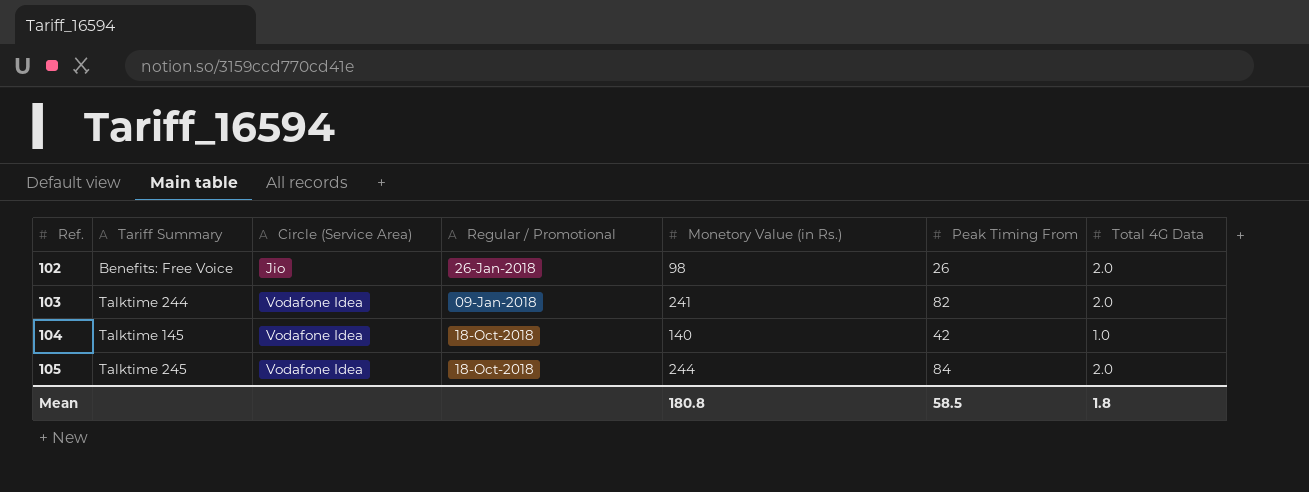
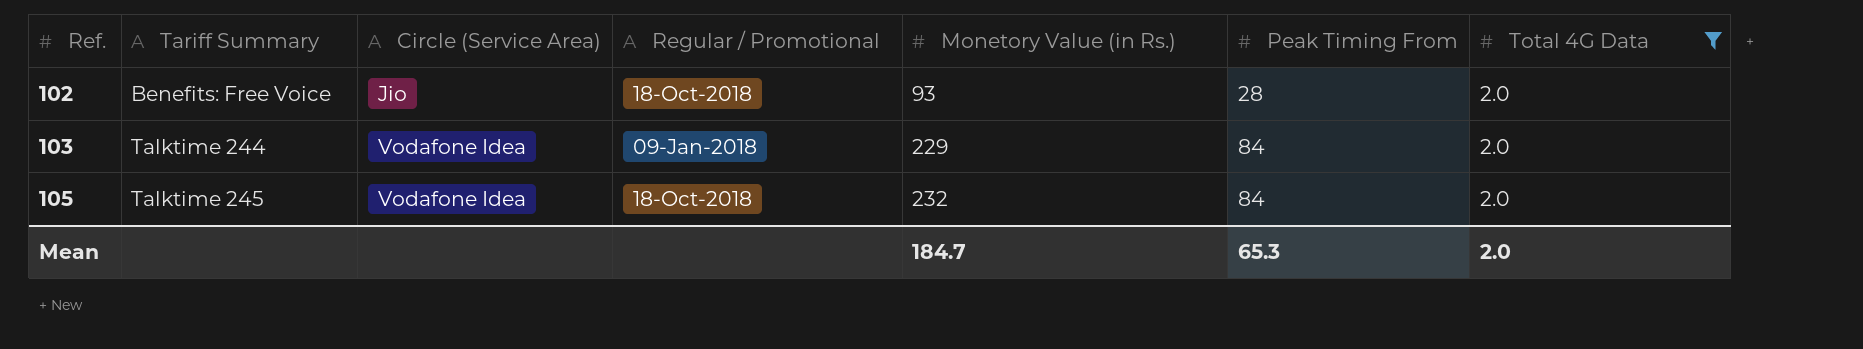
filter: none -> Total 4G Data = 2.0
102 | Regular / Promotional: 26-Jan-2018 -> 18-Oct-2018
102 | Monetory Value (in Rs.): 98 -> 93
102 | Peak Timing From: 26 -> 28
103 | Monetory Value (in Rs.): 241 -> 229
103 | Peak Timing From: 82 -> 84
105 | Monetory Value (in Rs.): 244 -> 232
Mean | Monetory Value (in Rs.): 180.8 -> 184.7
Mean | Peak Timing From: 58.5 -> 65.3
Mean | Total 4G Data: 1.8 -> 2.0

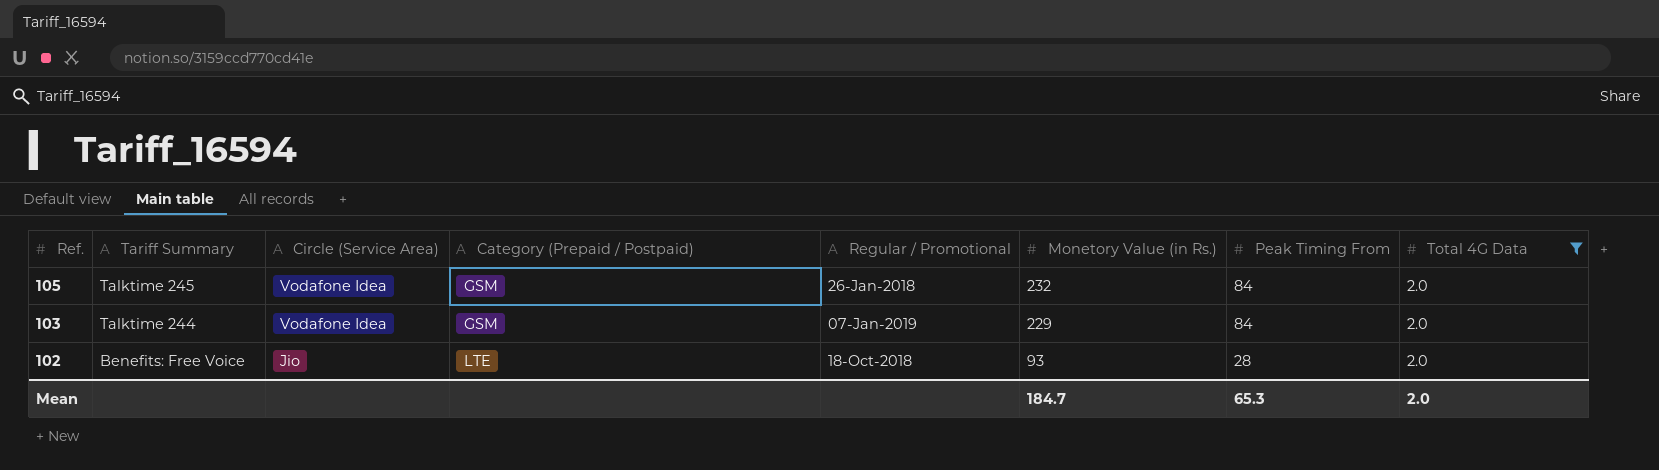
row order: Ref. ascending -> Ref. descending
column Category (Prepaid / Postpaid) | position: none -> 4
105 | Regular / Promotional: 18-Oct-2018 -> 26-Jan-2018
103 | Regular / Promotional: 09-Jan-2018 -> 07-Jan-2019

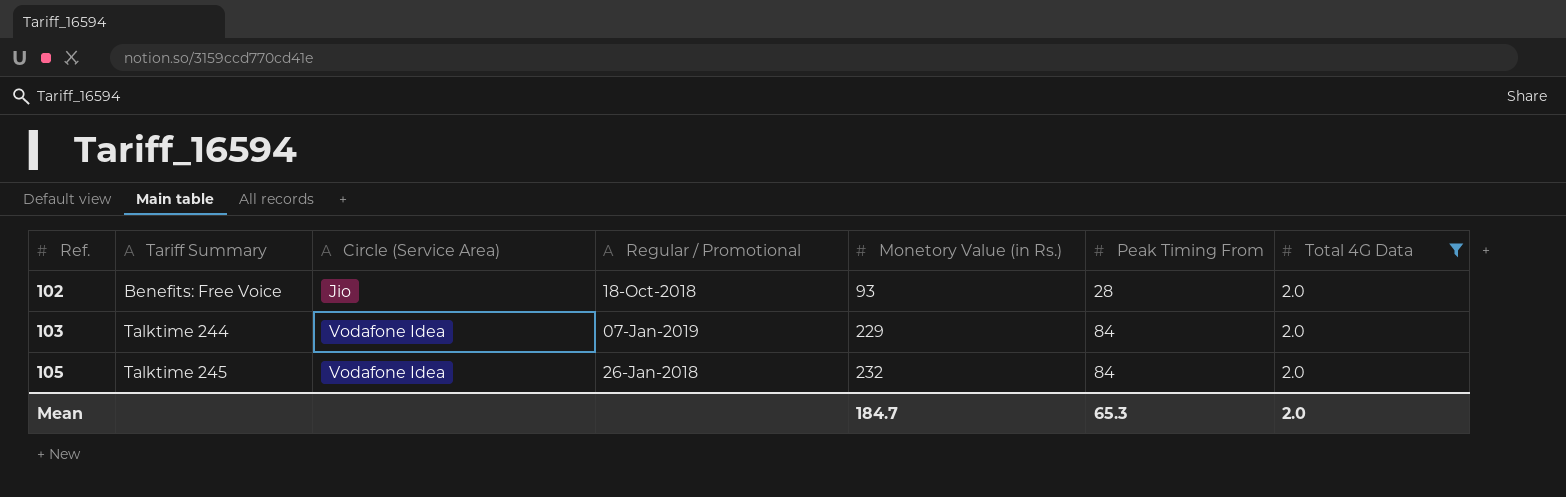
row order: Ref. descending -> Ref. ascending
column Category (Prepaid / Postpaid) | position: 4 -> none

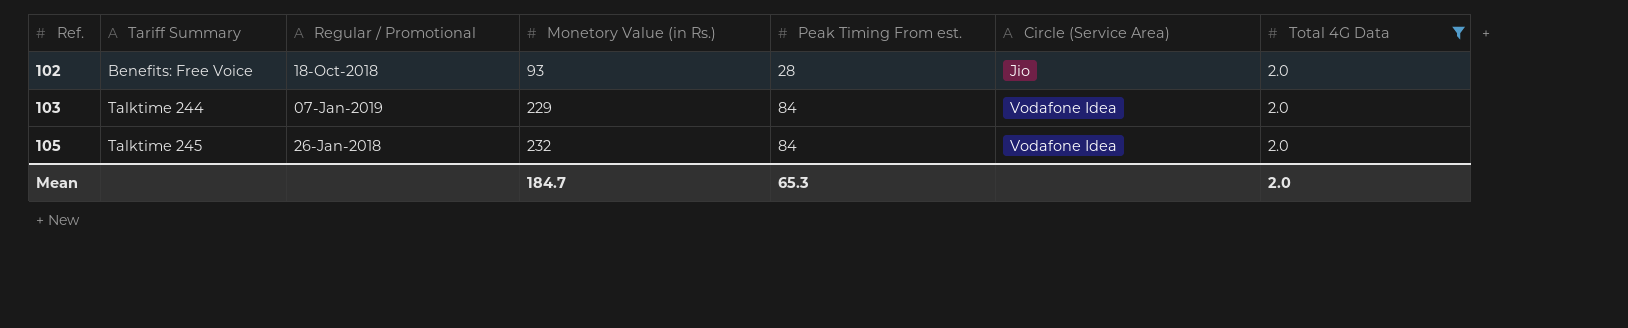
column name: Peak Timing From -> Peak Timing From est.
column Circle (Service Area) | position: 3 -> 6

